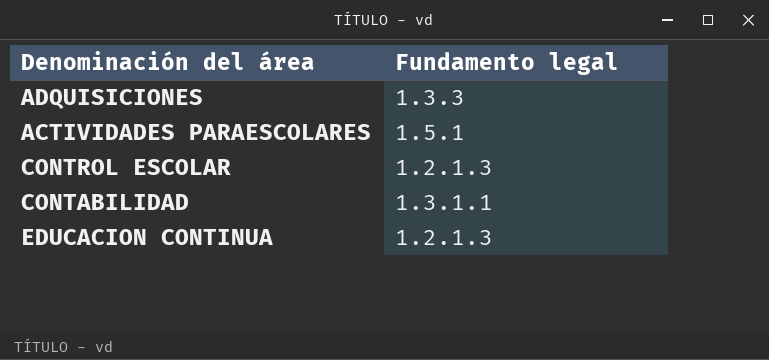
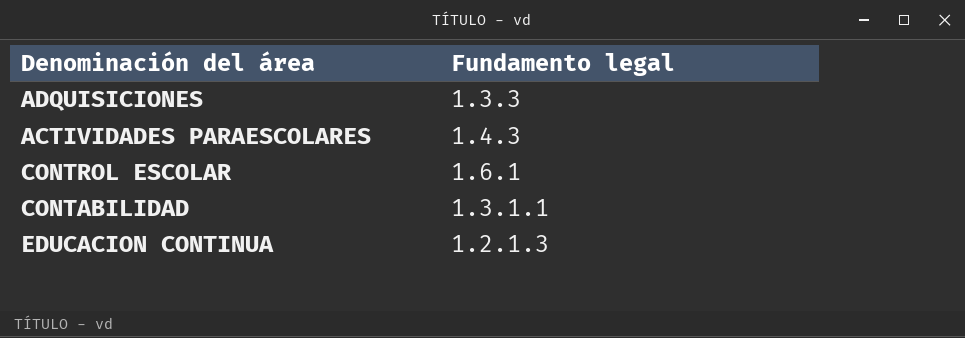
ACTIVIDADES PARAESCOLARES | Fundamento legal: 1.5.1 -> 1.4.3
CONTROL ESCOLAR | Fundamento legal: 1.2.1.3 -> 1.6.1

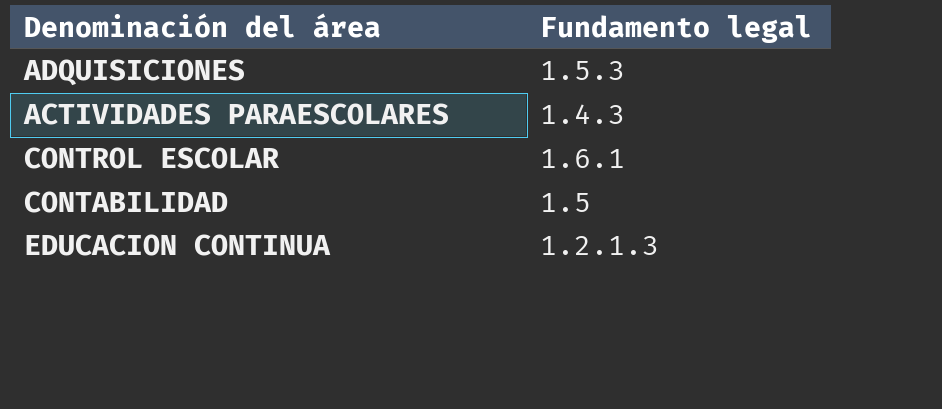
ADQUISICIONES | Fundamento legal: 1.3.3 -> 1.5.3
CONTABILIDAD | Fundamento legal: 1.3.1.1 -> 1.5

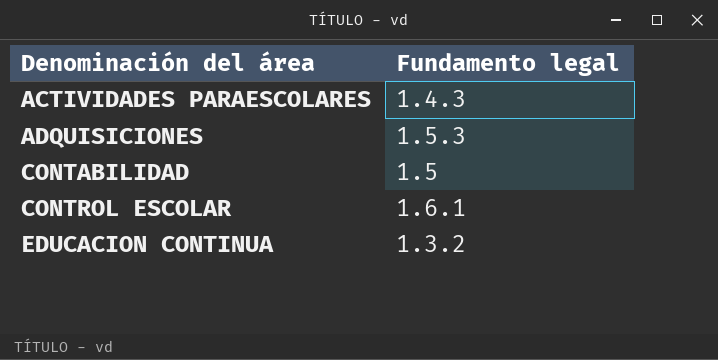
row order: none -> Denominación del área ascending
EDUCACION CONTINUA | Fundamento legal: 1.2.1.3 -> 1.3.2

